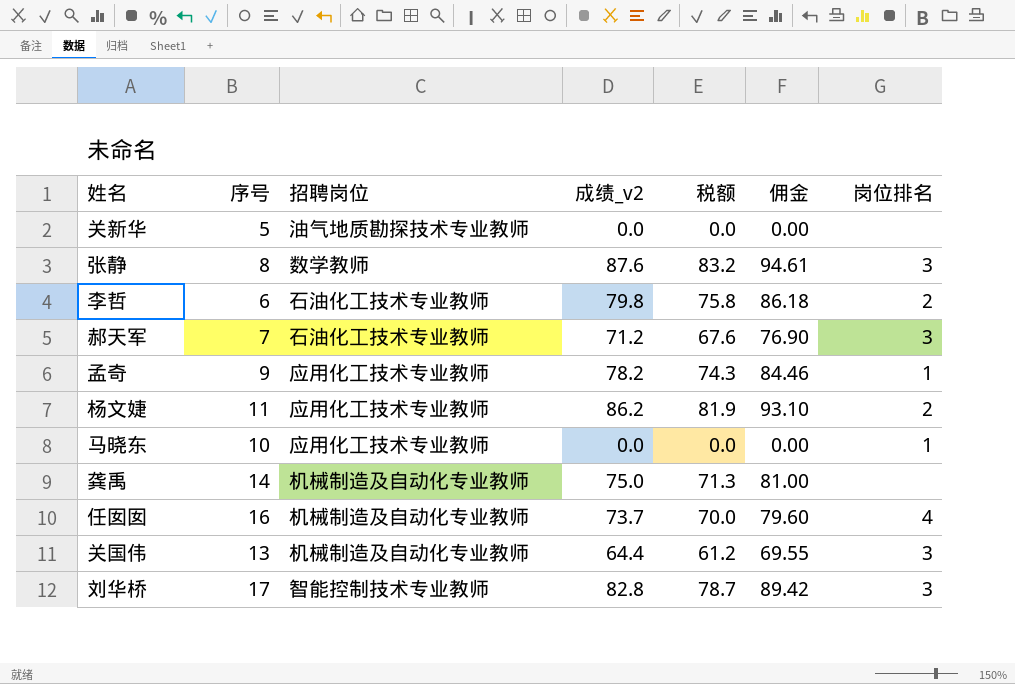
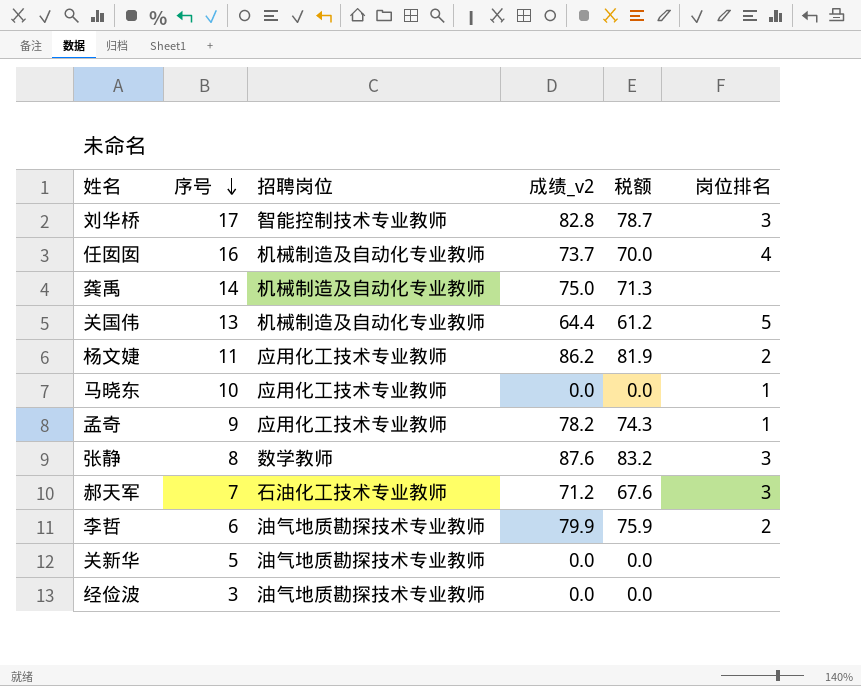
row order: none -> 序号 descending
column 佣金 | formula: [成绩_v2] * 1.08 -> none
关国伟 | 岗位排名: 3 -> 5
李哲 | 招聘岗位: 石油化工技术专业教师 -> 油气地质勘探技术专业教师
李哲 | 成绩_v2: 79.8 -> 79.9
李哲 | 税额: 75.8 -> 75.9
row 经俭波: none -> 3 | 油气地质勘探技术专业教师 | 0.0 | 0.0 | none

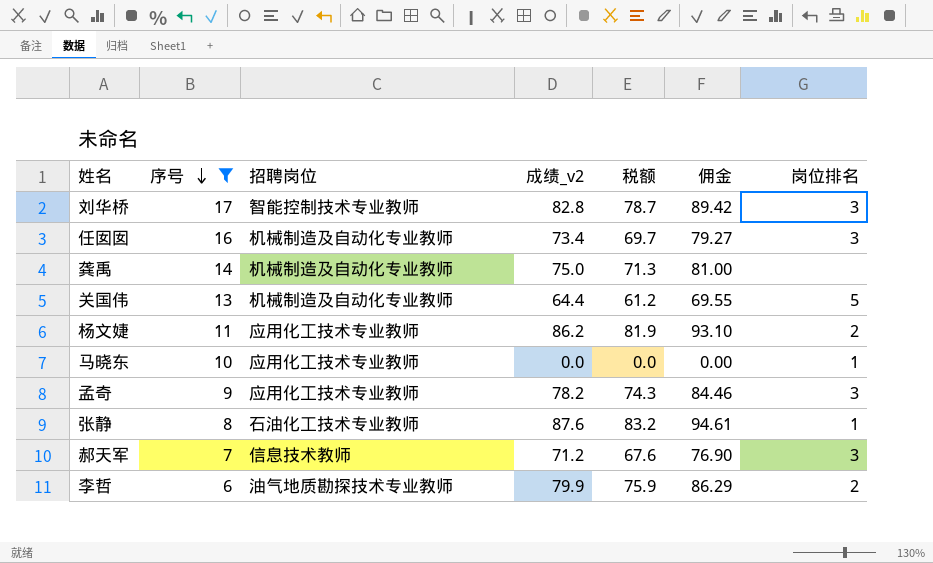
filter: none -> 序号 >= 6
column 佣金 | formula: none -> [成绩_v2] * 1.08
任囡囡 | 成绩_v2: 73.7 -> 73.4
任囡囡 | 税额: 70.0 -> 69.7
任囡囡 | 岗位排名: 4 -> 3
孟奇 | 岗位排名: 1 -> 3
张静 | 招聘岗位: 数学教师 -> 石油化工技术专业教师
张静 | 岗位排名: 3 -> 1
郝天军 | 招聘岗位: 石油化工技术专业教师 -> 信息技术教师

